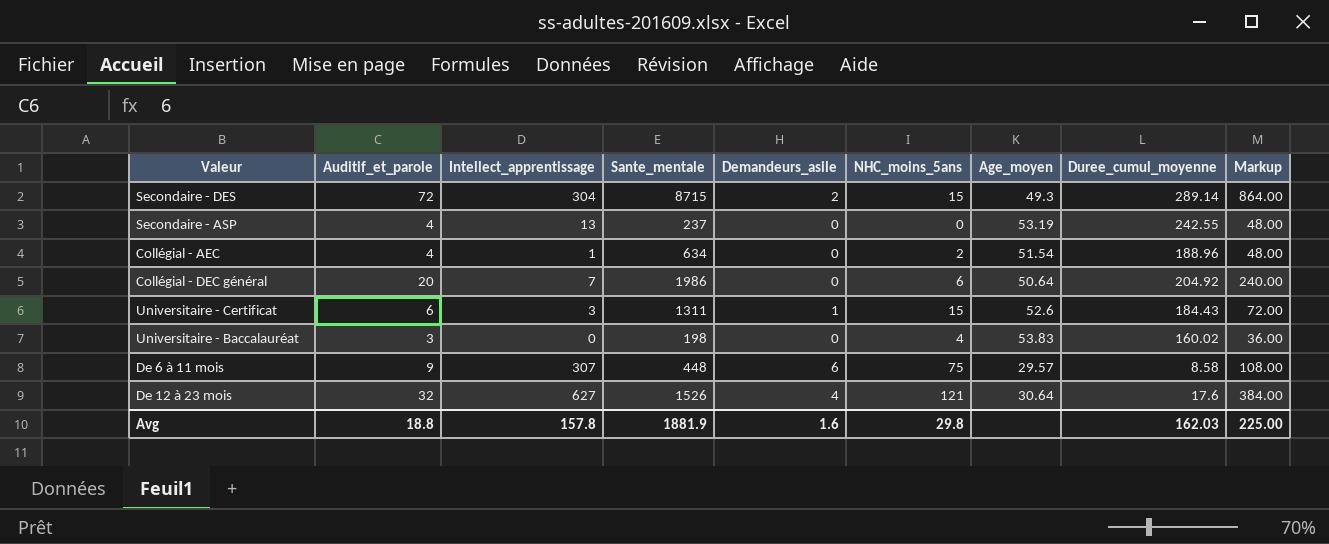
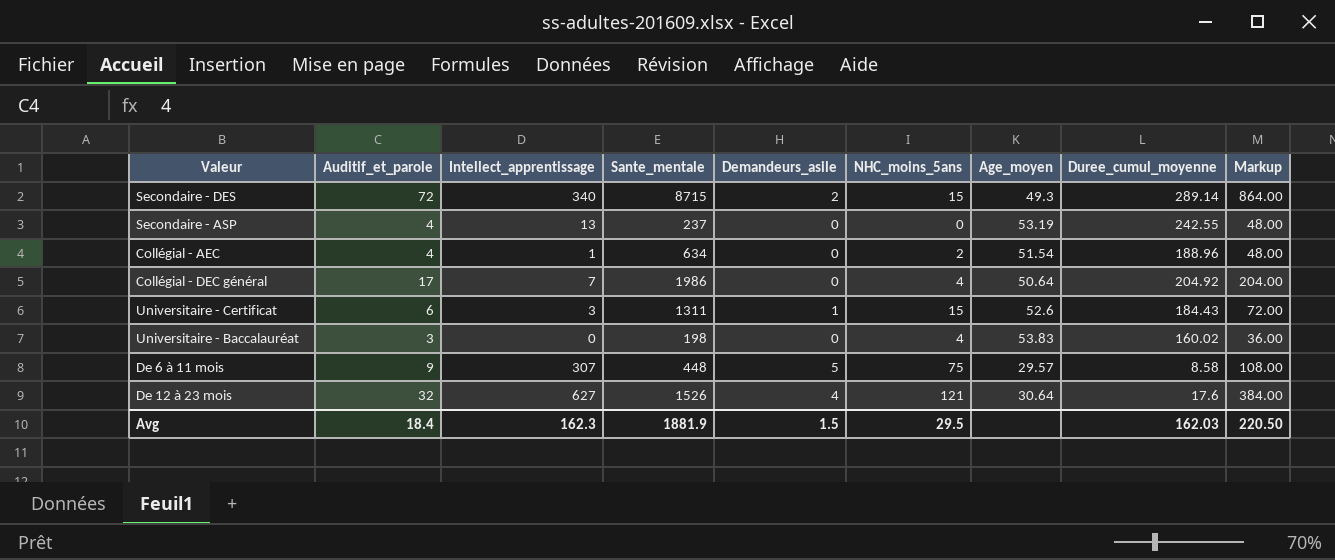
Secondaire - DES | Intellect_apprentissage: 304 -> 340
Collégial - DEC général | Auditif_et_parole: 20 -> 17
Collégial - DEC général | NHC_moins_5ans: 6 -> 4
Collégial - DEC général | Markup: 240.00 -> 204.00
De 6 à 11 mois | Demandeurs_asile: 6 -> 5
Avg | Auditif_et_parole: 18.8 -> 18.4
Avg | Intellect_apprentissage: 157.8 -> 162.3
Avg | Demandeurs_asile: 1.6 -> 1.5
Avg | NHC_moins_5ans: 29.8 -> 29.5
Avg | Markup: 225.00 -> 220.50

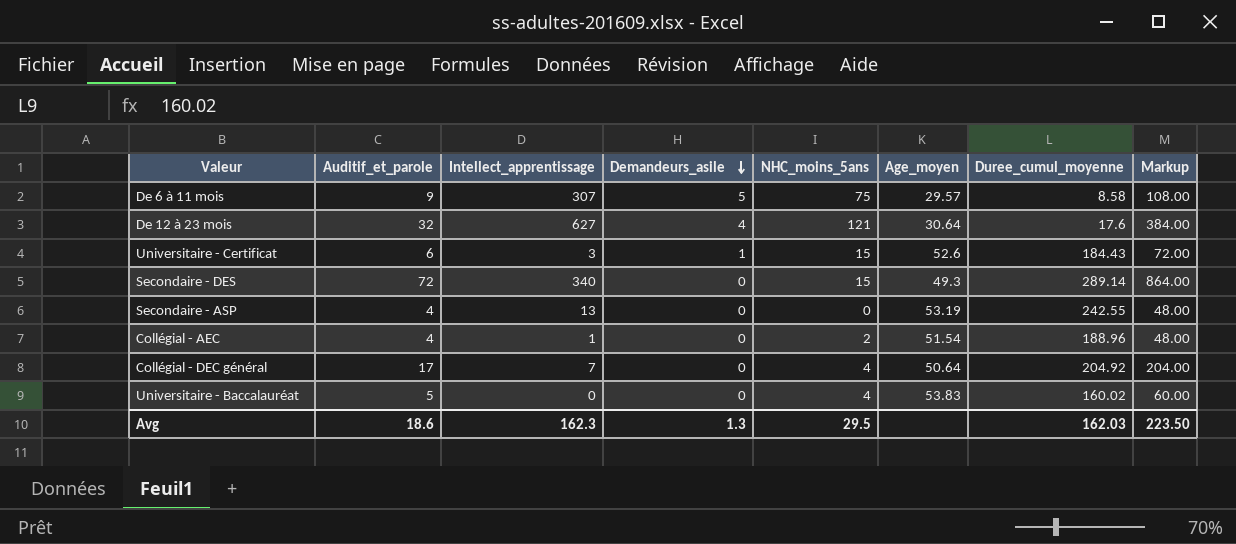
row order: none -> Demandeurs_asile descending
column Sante_mentale | position: 4 -> none
Secondaire - DES | Demandeurs_asile: 2 -> 0
Universitaire - Baccalauréat | Auditif_et_parole: 3 -> 5
Universitaire - Baccalauréat | Markup: 36.00 -> 60.00
Avg | Auditif_et_parole: 18.4 -> 18.6
Avg | Demandeurs_asile: 1.5 -> 1.3
Avg | Markup: 220.50 -> 223.50

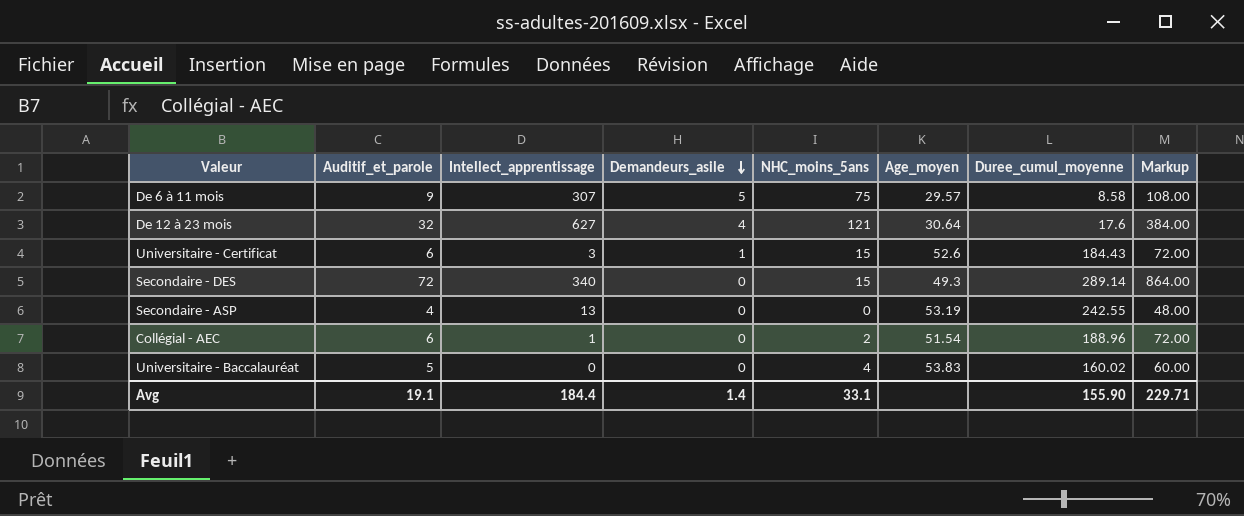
row Collégial - DEC général: 17 | 7 | 0 | 4 | 50.64 | 204.92 | 204.00 -> none
Collégial - AEC | Auditif_et_parole: 4 -> 6
Collégial - AEC | Markup: 48.00 -> 72.00
Avg | Auditif_et_parole: 18.6 -> 19.1
Avg | Intellect_apprentissage: 162.3 -> 184.4
Avg | Demandeurs_asile: 1.3 -> 1.4
Avg | NHC_moins_5ans: 29.5 -> 33.1
Avg | Duree_cumul_moyenne: 162.03 -> 155.90
Avg | Markup: 223.50 -> 229.71

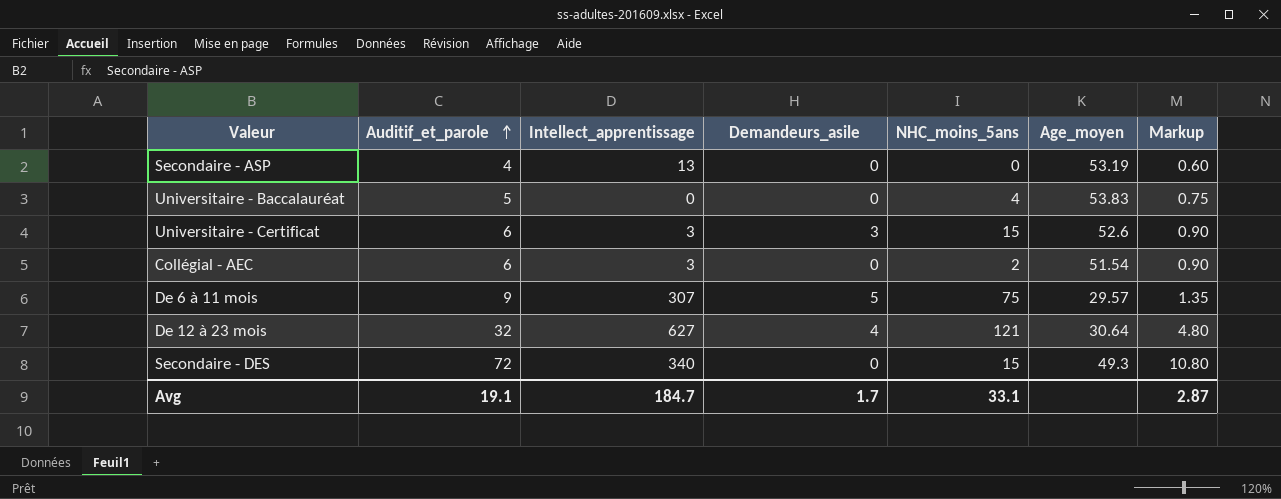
row order: Demandeurs_asile descending -> Auditif_et_parole ascending
column Duree_cumul_moyenne | position: 7 -> none
column Markup | formula: [Auditif_et_parole] * 12 -> [Auditif_et_parole] * 0.15
Universitaire - Certificat | Demandeurs_asile: 1 -> 3
Collégial - AEC | Intellect_apprentissage: 1 -> 3
Avg | Intellect_apprentissage: 184.4 -> 184.7
Avg | Demandeurs_asile: 1.4 -> 1.7
Avg | Markup: 229.71 -> 2.87

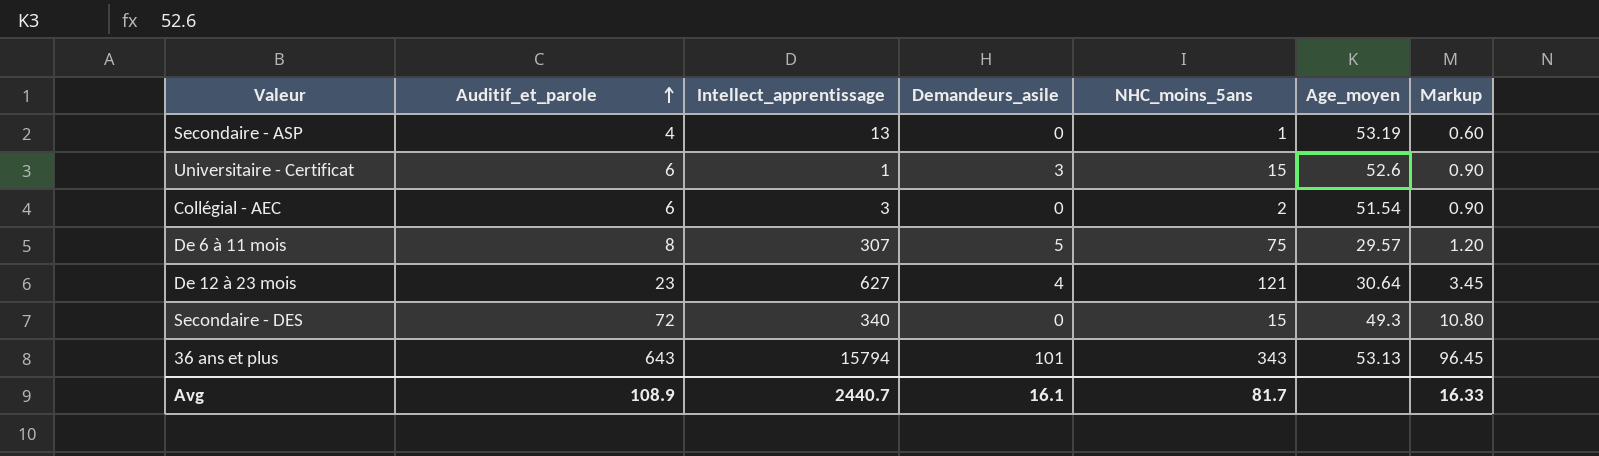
row Universitaire - Baccalauréat: 5 | 0 | 0 | 4 | 53.83 | 0.75 -> none
Secondaire - ASP | NHC_moins_5ans: 0 -> 1
Universitaire - Certificat | Intellect_apprentissage: 3 -> 1
De 6 à 11 mois | Auditif_et_parole: 9 -> 8
De 6 à 11 mois | Markup: 1.35 -> 1.20
De 12 à 23 mois | Auditif_et_parole: 32 -> 23
De 12 à 23 mois | Markup: 4.80 -> 3.45
row 36 ans et plus: none -> 643 | 15794 | 101 | 343 | 53.13 | 96.45
Avg | Auditif_et_parole: 19.1 -> 108.9
Avg | Intellect_apprentissage: 184.7 -> 2440.7
Avg | Demandeurs_asile: 1.7 -> 16.1
Avg | NHC_moins_5ans: 33.1 -> 81.7
Avg | Markup: 2.87 -> 16.33

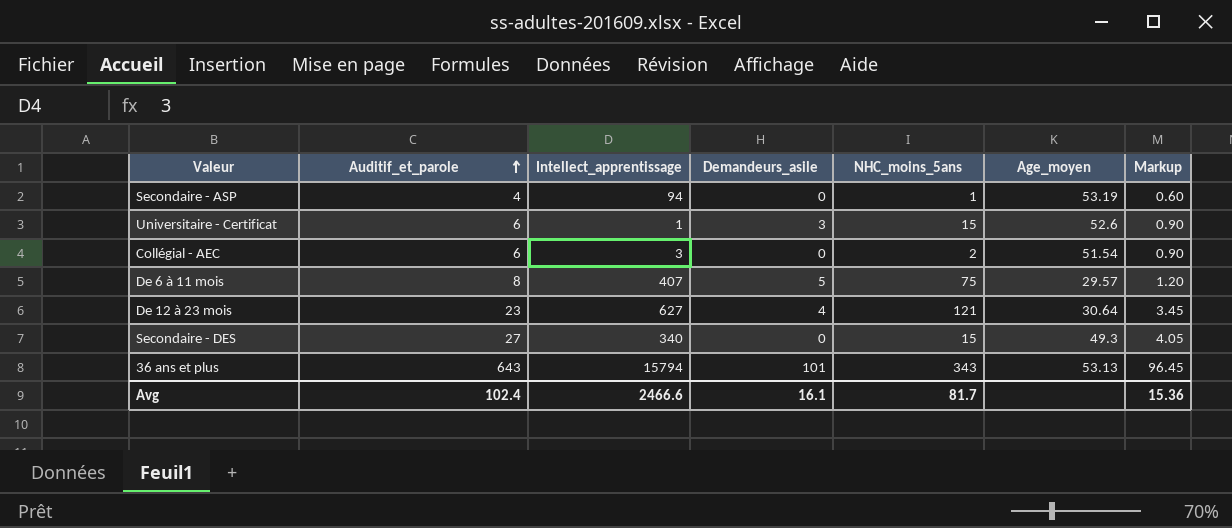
Secondaire - ASP | Intellect_apprentissage: 13 -> 94
De 6 à 11 mois | Intellect_apprentissage: 307 -> 407
Secondaire - DES | Auditif_et_parole: 72 -> 27
Secondaire - DES | Markup: 10.80 -> 4.05
Avg | Auditif_et_parole: 108.9 -> 102.4
Avg | Intellect_apprentissage: 2440.7 -> 2466.6
Avg | Markup: 16.33 -> 15.36

